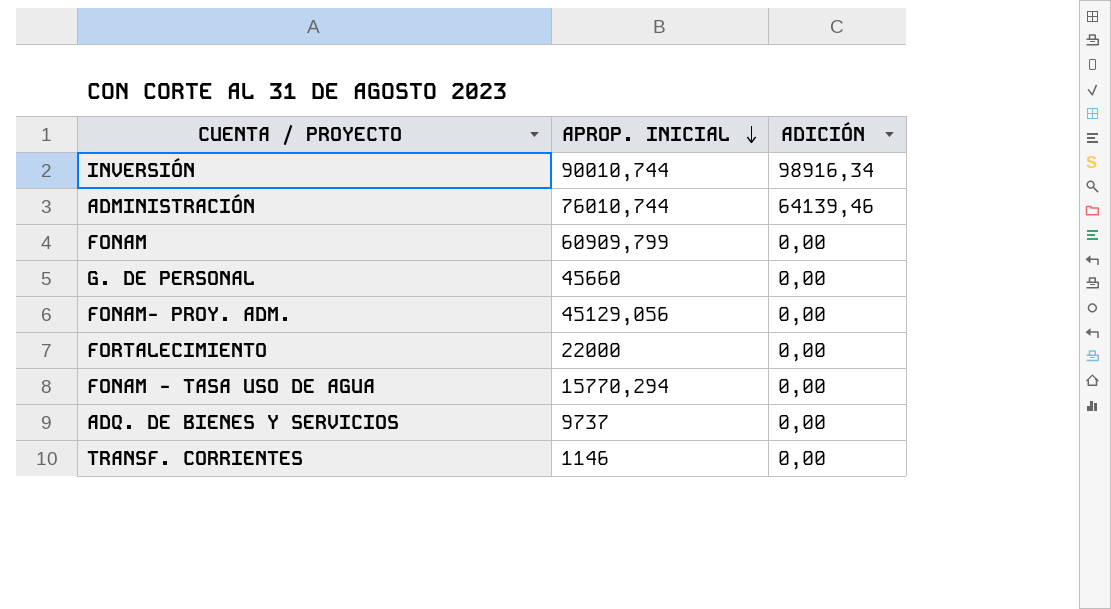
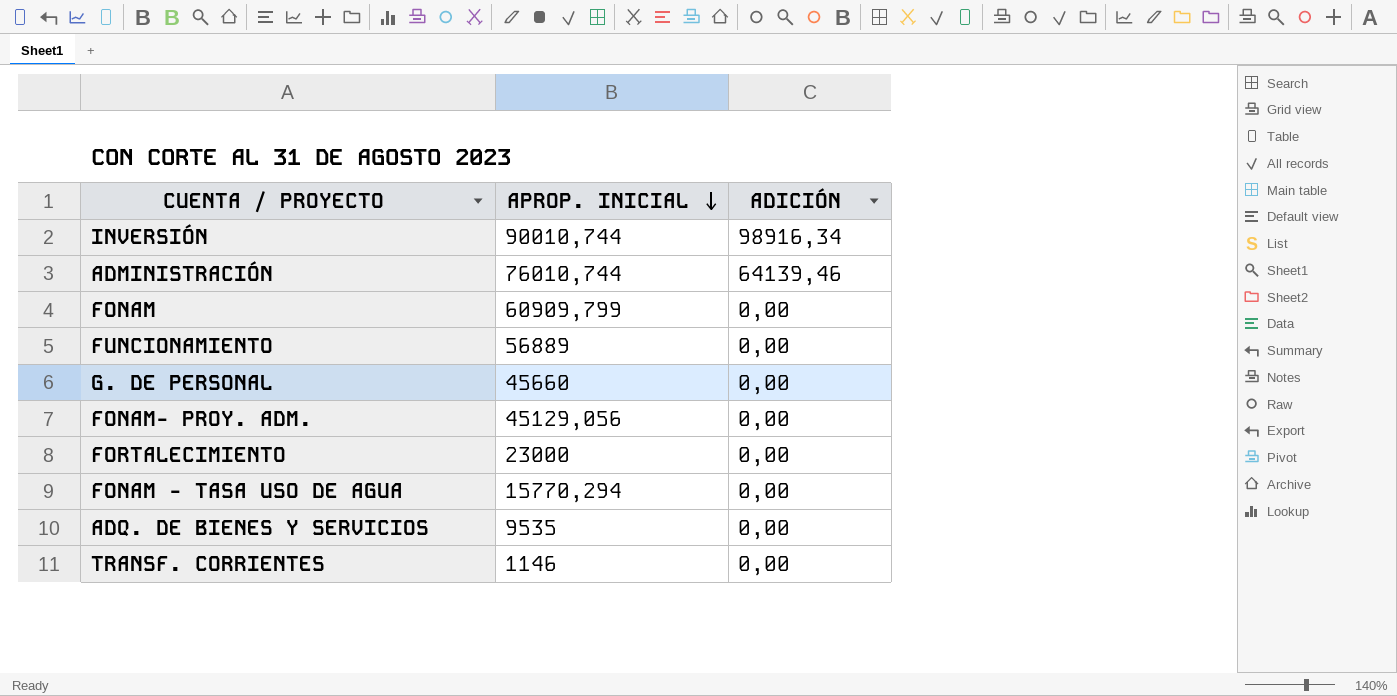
row FUNCIONAMIENTO: none -> 56889 | 0,00
FORTALECIMIENTO | APROP. INICIAL: 22000 -> 23000
ADQ. DE BIENES Y SERVICIOS | APROP. INICIAL: 9737 -> 9535

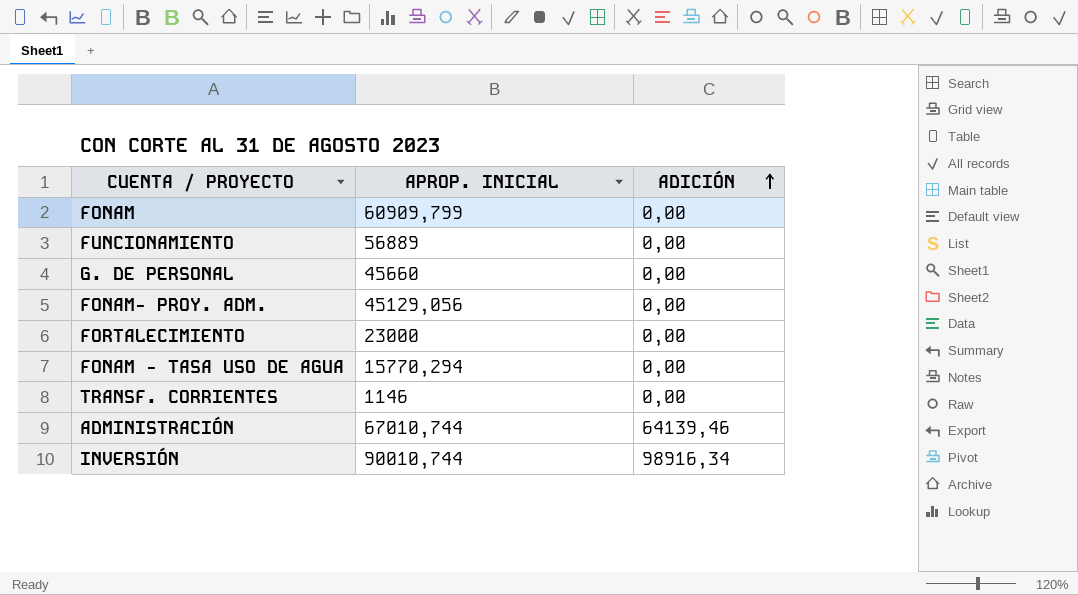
row order: APROP. INICIAL descending -> ADICIÓN ascending
row ADQ. DE BIENES Y SERVICIOS: 9535 | 0,00 -> none
ADMINISTRACIÓN | APROP. INICIAL: 76010,744 -> 67010,744

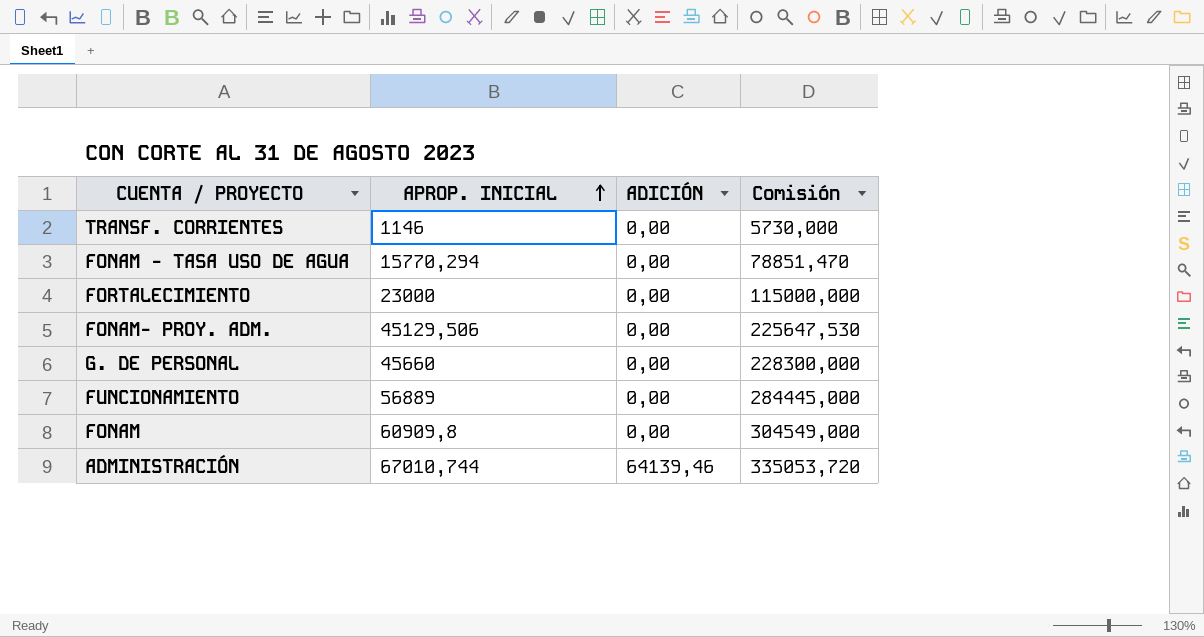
row order: ADICIÓN ascending -> APROP. INICIAL ascending
column Comisión | formula: none -> [APROP. INICIAL] * 5
row INVERSIÓN: 90010,744 | 98916,34 -> none
FONAM- PROY. ADM. | APROP. INICIAL: 45129,056 -> 45129,506
FONAM | APROP. INICIAL: 60909,799 -> 60909,8

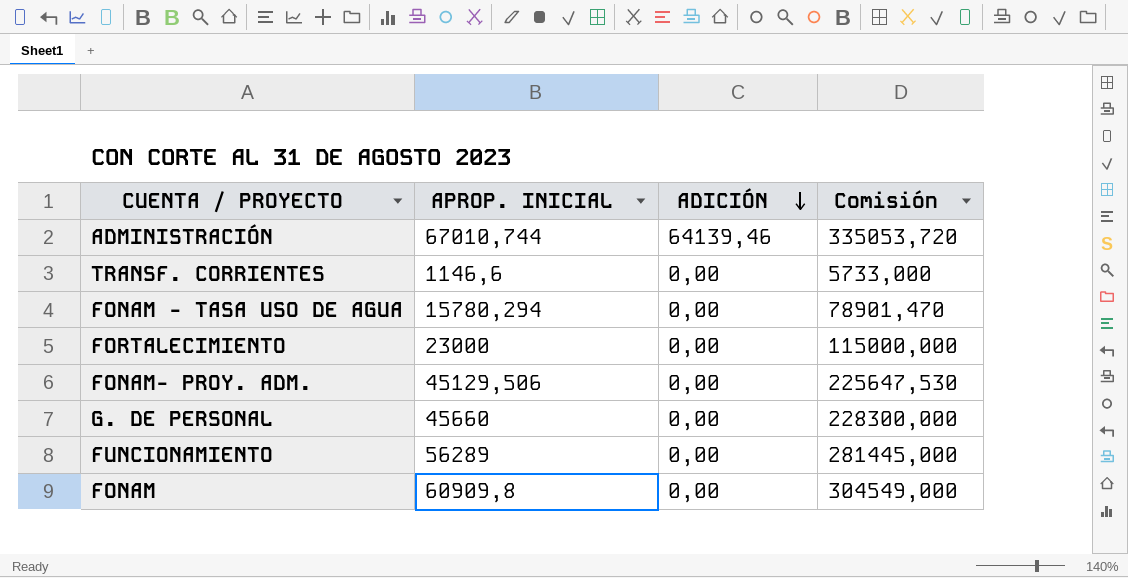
row order: APROP. INICIAL ascending -> ADICIÓN descending
TRANSF. CORRIENTES | APROP. INICIAL: 1146 -> 1146,6
TRANSF. CORRIENTES | Comisión: 5730,000 -> 5733,000
FONAM - TASA USO DE AGUA | APROP. INICIAL: 15770,294 -> 15780,294
FONAM - TASA USO DE AGUA | Comisión: 78851,470 -> 78901,470
FUNCIONAMIENTO | APROP. INICIAL: 56889 -> 56289
FUNCIONAMIENTO | Comisión: 284445,000 -> 281445,000

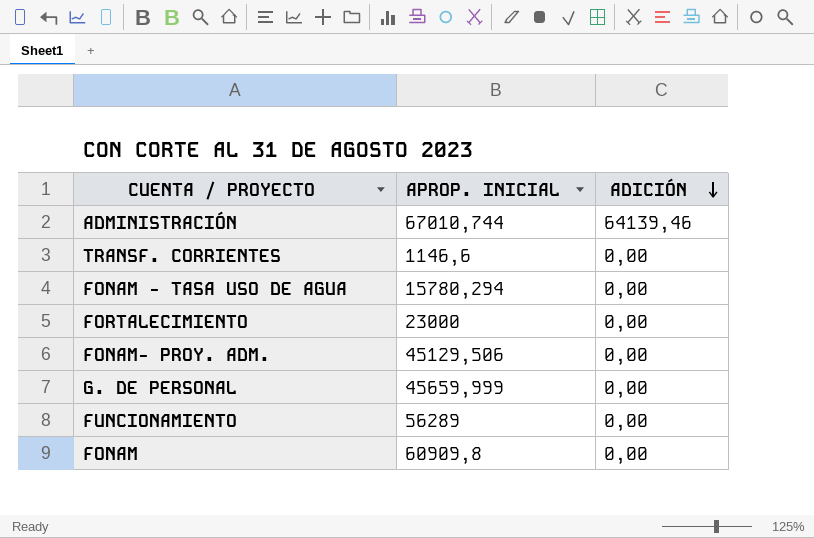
column Comisión | formula: [APROP. INICIAL] * 5 -> none
G. DE PERSONAL | APROP. INICIAL: 45660 -> 45659,999

